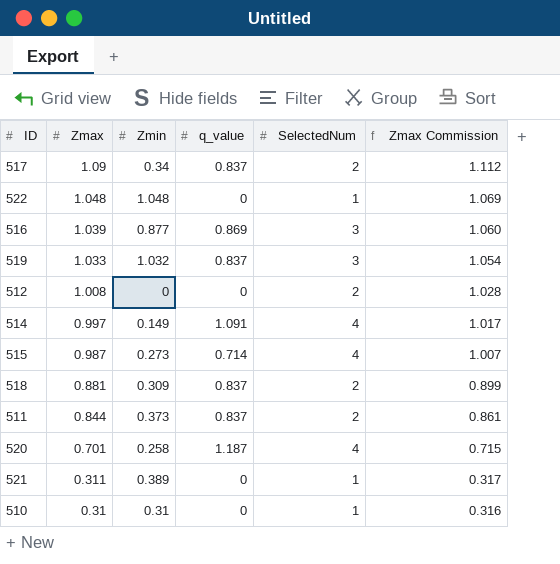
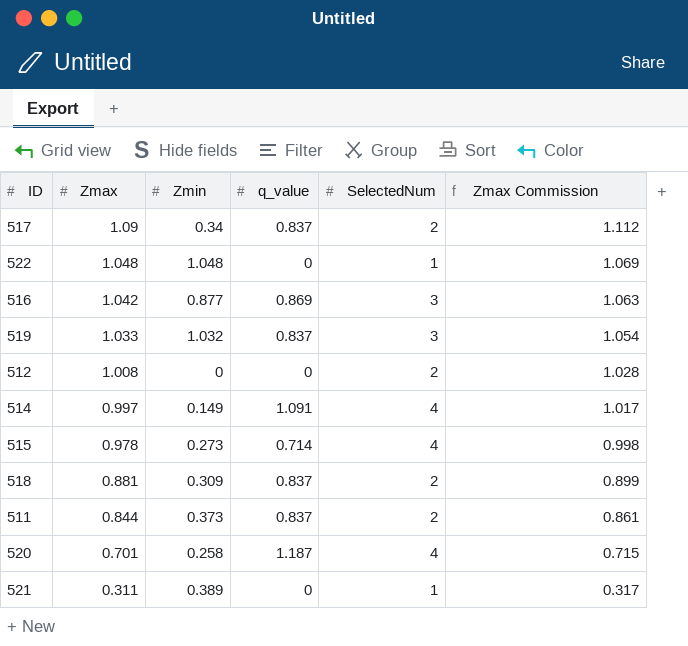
row 510: 0.31 | 0.31 | 0 | 1 | 0.316 -> none
516 | Zmax: 1.039 -> 1.042
516 | Zmax Commission: 1.060 -> 1.063
515 | Zmax: 0.987 -> 0.978
515 | Zmax Commission: 1.007 -> 0.998

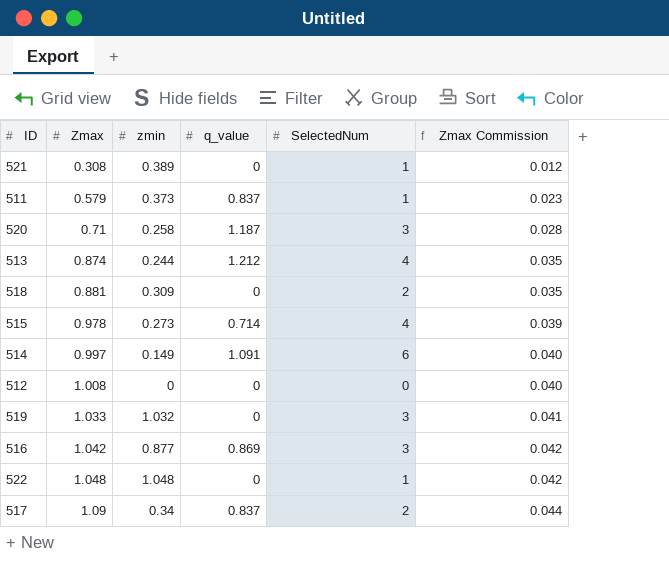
row order: Zmax descending -> Zmax ascending
column name: Zmin -> zmin
column Zmax Commission | formula: [Zmax] * 1.02 -> [Zmax] * 0.04
521 | Zmax: 0.311 -> 0.308
511 | Zmax: 0.844 -> 0.579
511 | SelectedNum: 2 -> 1
520 | Zmax: 0.701 -> 0.71
520 | SelectedNum: 4 -> 3
row 513: none -> 0.874 | 0.244 | 1.212 | 4 | 0.035
518 | q_value: 0.837 -> 0
514 | SelectedNum: 4 -> 6
512 | SelectedNum: 2 -> 0
519 | q_value: 0.837 -> 0

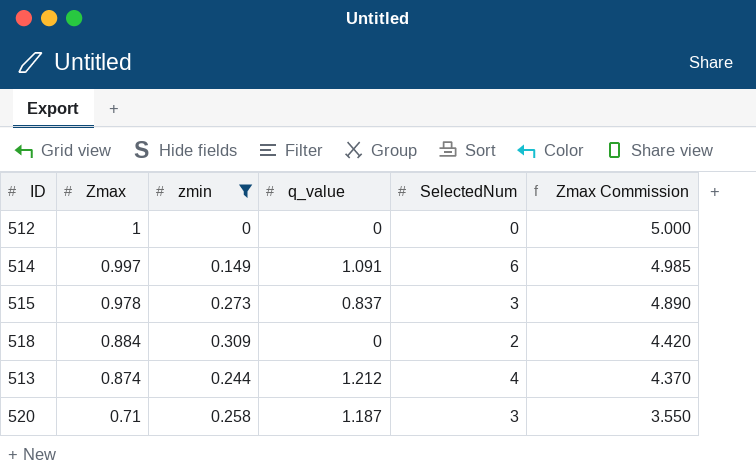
filter: none -> zmin <= 0.309
row order: Zmax ascending -> Zmax descending
column Zmax Commission | formula: [Zmax] * 0.04 -> [Zmax] * 5
512 | Zmax: 1.008 -> 1
515 | q_value: 0.714 -> 0.837
515 | SelectedNum: 4 -> 3
518 | Zmax: 0.881 -> 0.884

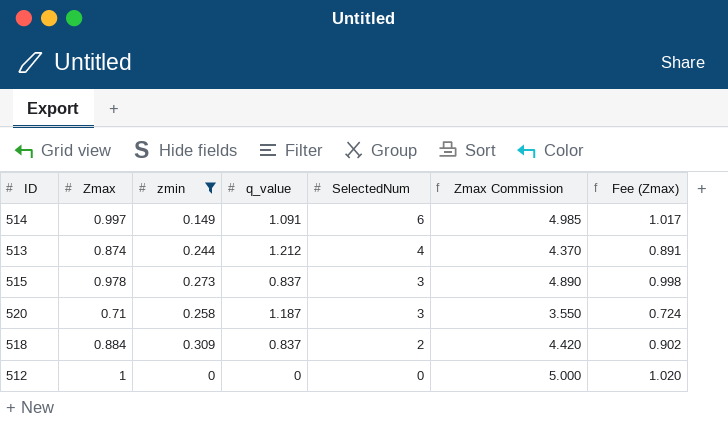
row order: Zmax descending -> SelectedNum descending
column Fee (Zmax) | formula: none -> [Zmax] * 1.02
518 | q_value: 0 -> 0.837

